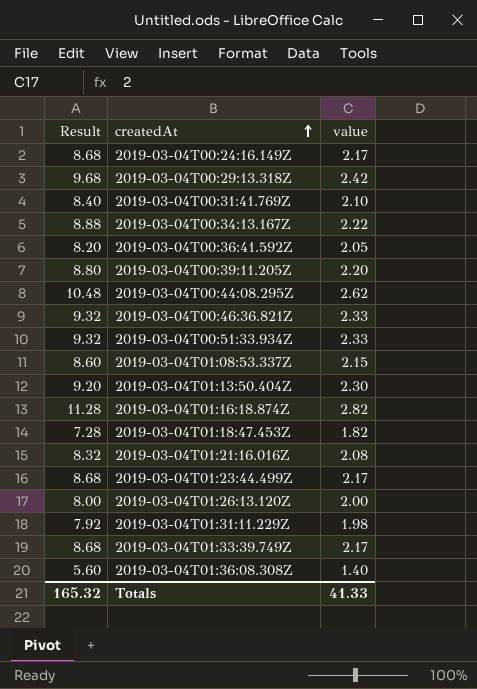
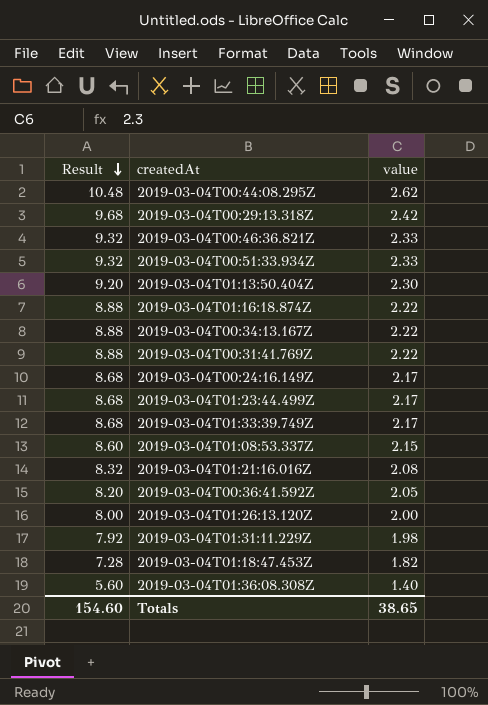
row order: createdAt ascending -> Result descending
row 2019-03-04T00:39:11.205Z: 8.80 | 2.20 -> none
2019-03-04T01:16:18.874Z | Result: 11.28 -> 8.88
2019-03-04T01:16:18.874Z | value: 2.82 -> 2.22
2019-03-04T00:31:41.769Z | Result: 8.40 -> 8.88
2019-03-04T00:31:41.769Z | value: 2.10 -> 2.22
Totals | Result: 165.32 -> 154.60
Totals | value: 41.33 -> 38.65

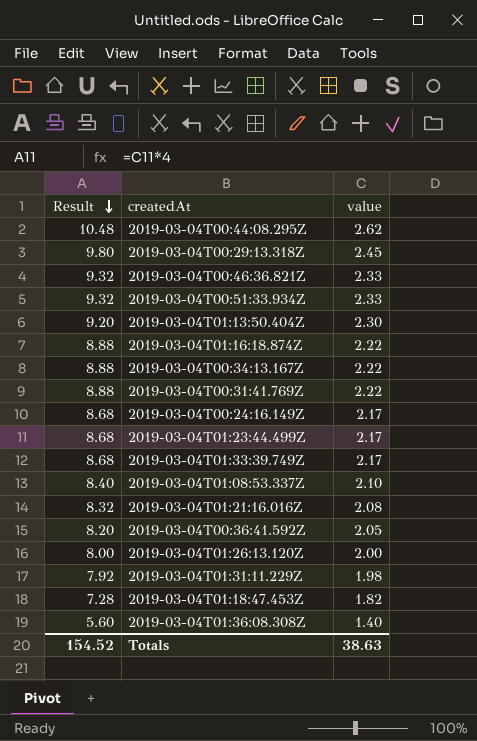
2019-03-04T00:29:13.318Z | Result: 9.68 -> 9.80
2019-03-04T00:29:13.318Z | value: 2.42 -> 2.45
2019-03-04T01:08:53.337Z | Result: 8.60 -> 8.40
2019-03-04T01:08:53.337Z | value: 2.15 -> 2.10
Totals | Result: 154.60 -> 154.52
Totals | value: 38.65 -> 38.63

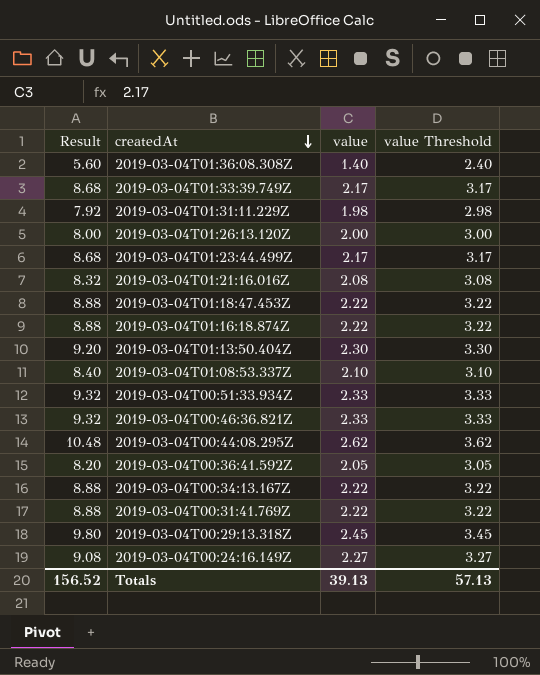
row order: Result descending -> createdAt descending
column value Threshold | formula: none -> [value] + 1
2019-03-04T01:18:47.453Z | Result: 7.28 -> 8.88
2019-03-04T01:18:47.453Z | value: 1.82 -> 2.22
2019-03-04T00:24:16.149Z | Result: 8.68 -> 9.08
2019-03-04T00:24:16.149Z | value: 2.17 -> 2.27
Totals | Result: 154.52 -> 156.52
Totals | value: 38.63 -> 39.13

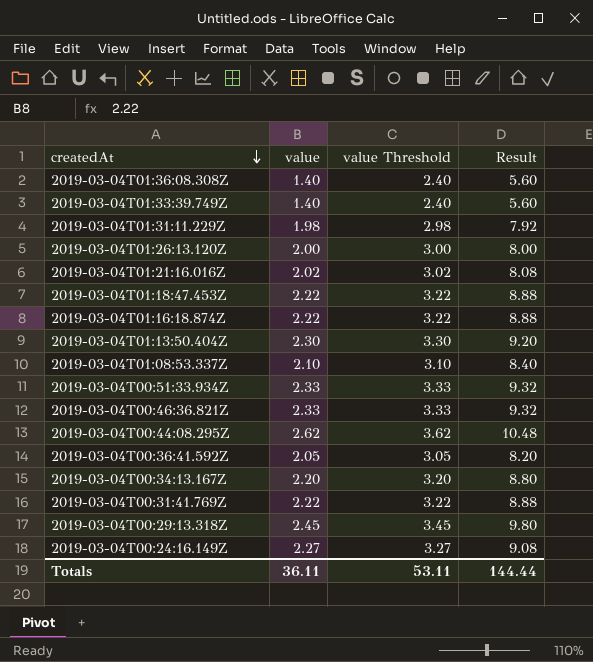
column Result | position: 1 -> 4
row 2019-03-04T01:23:44.499Z: 8.68 | 2.17 | 3.17 -> none
2019-03-04T01:33:39.749Z | value: 2.17 -> 1.40
2019-03-04T01:33:39.749Z | value Threshold: 3.17 -> 2.40
2019-03-04T01:33:39.749Z | Result: 8.68 -> 5.60
2019-03-04T01:21:16.016Z | value: 2.08 -> 2.02
2019-03-04T01:21:16.016Z | value Threshold: 3.08 -> 3.02
2019-03-04T01:21:16.016Z | Result: 8.32 -> 8.08
2019-03-04T00:34:13.167Z | value: 2.22 -> 2.20
2019-03-04T00:34:13.167Z | value Threshold: 3.22 -> 3.20
2019-03-04T00:34:13.167Z | Result: 8.88 -> 8.80
Totals | value: 39.13 -> 36.11
Totals | value Threshold: 57.13 -> 53.11
Totals | Result: 156.52 -> 144.44

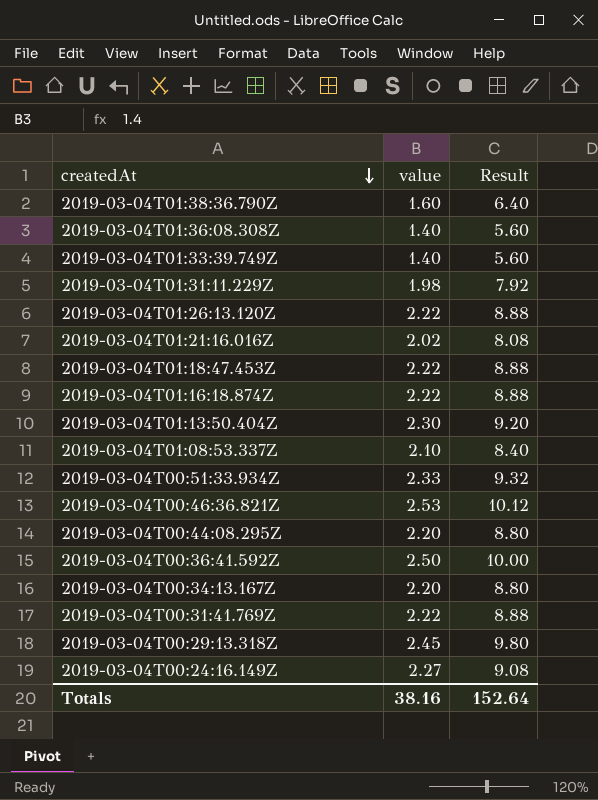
column value Threshold | formula: [value] + 1 -> none
row 2019-03-04T01:38:36.790Z: none -> 1.60 | 6.40
2019-03-04T01:26:13.120Z | value: 2.00 -> 2.22
2019-03-04T01:26:13.120Z | Result: 8.00 -> 8.88
2019-03-04T00:46:36.821Z | value: 2.33 -> 2.53
2019-03-04T00:46:36.821Z | Result: 9.32 -> 10.12
2019-03-04T00:44:08.295Z | value: 2.62 -> 2.20
2019-03-04T00:44:08.295Z | Result: 10.48 -> 8.80
2019-03-04T00:36:41.592Z | value: 2.05 -> 2.50
2019-03-04T00:36:41.592Z | Result: 8.20 -> 10.00
Totals | value: 36.11 -> 38.16
Totals | Result: 144.44 -> 152.64

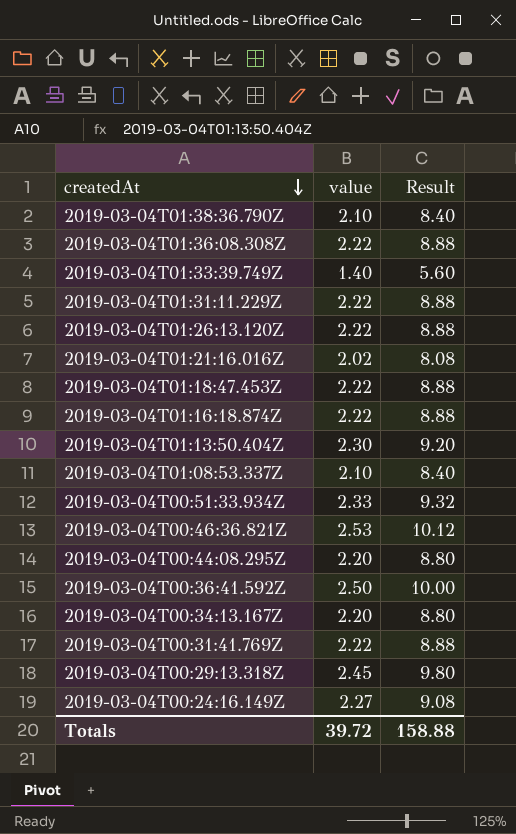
2019-03-04T01:38:36.790Z | value: 1.60 -> 2.10
2019-03-04T01:38:36.790Z | Result: 6.40 -> 8.40
2019-03-04T01:36:08.308Z | value: 1.40 -> 2.22
2019-03-04T01:36:08.308Z | Result: 5.60 -> 8.88
2019-03-04T01:31:11.229Z | value: 1.98 -> 2.22
2019-03-04T01:31:11.229Z | Result: 7.92 -> 8.88
Totals | value: 38.16 -> 39.72
Totals | Result: 152.64 -> 158.88

